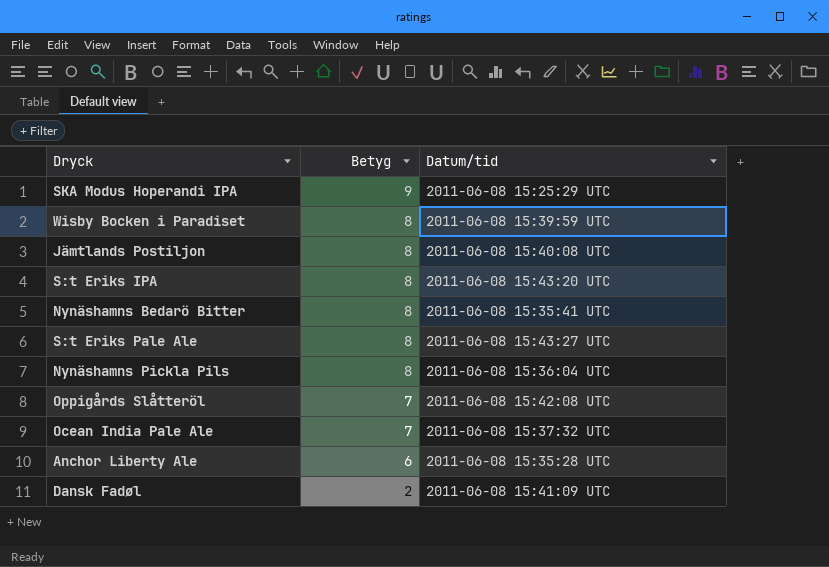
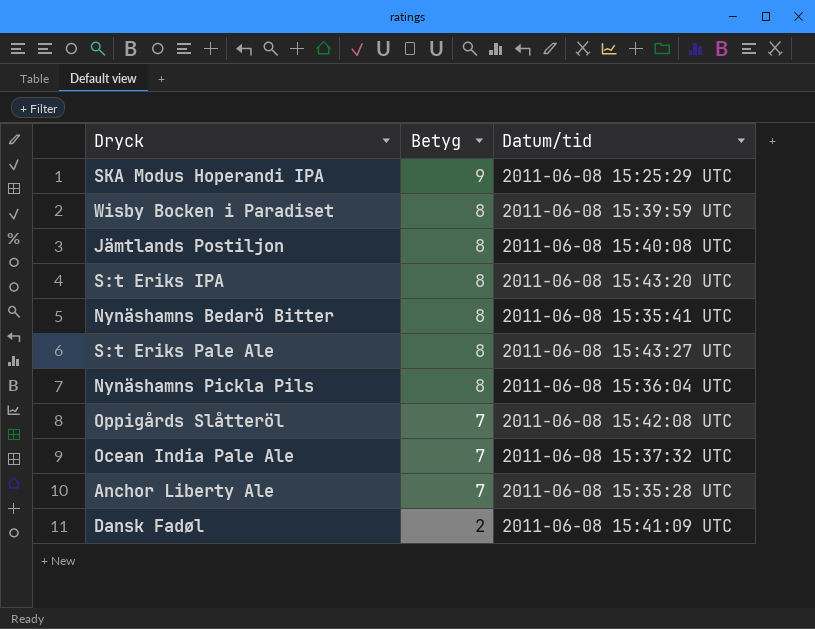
Anchor Liberty Ale | Betyg: 6 -> 7

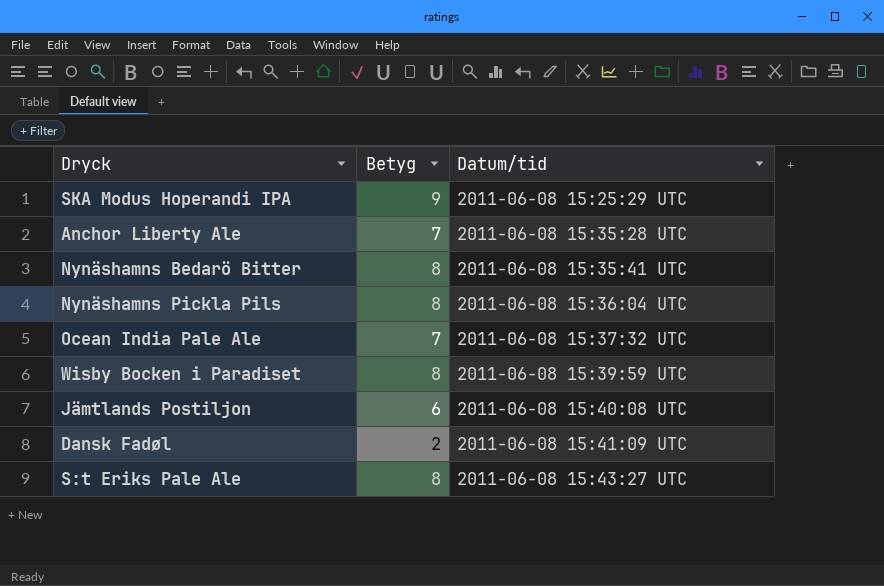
row order: Betyg descending -> Datum/tid ascending
row S:t Eriks IPA: 8 | 2011-06-08 15:43:20 UTC -> none
row Oppigårds Slåtteröl: 7 | 2011-06-08 15:42:08 UTC -> none
Jämtlands Postiljon | Betyg: 8 -> 6

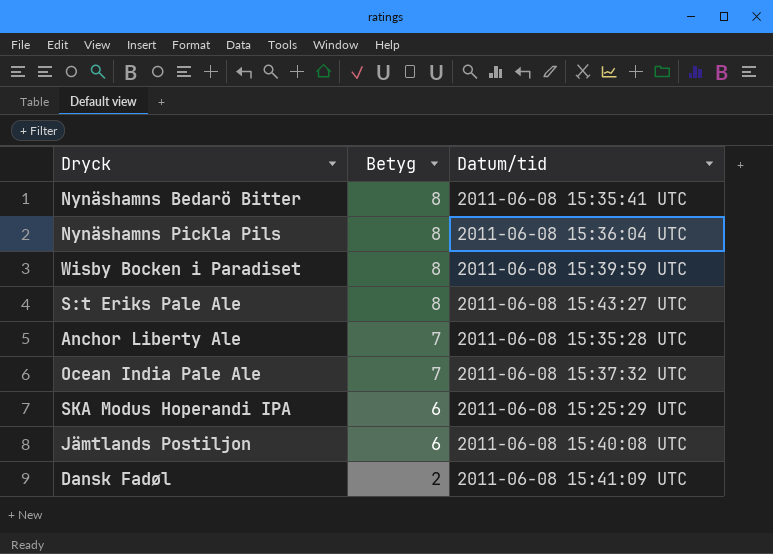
row order: Datum/tid ascending -> Betyg descending
SKA Modus Hoperandi IPA | Betyg: 9 -> 6

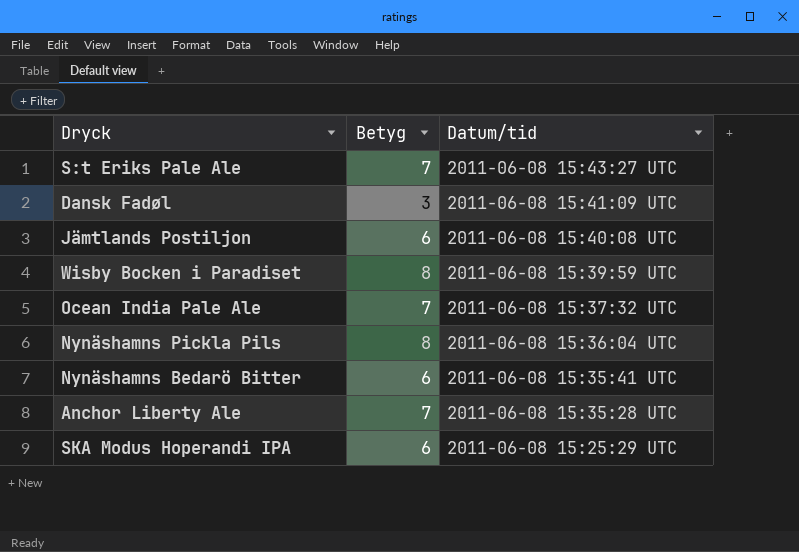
row order: Betyg descending -> Datum/tid descending
S:t Eriks Pale Ale | Betyg: 8 -> 7
Dansk Fadøl | Betyg: 2 -> 3
Nynäshamns Bedarö Bitter | Betyg: 8 -> 6

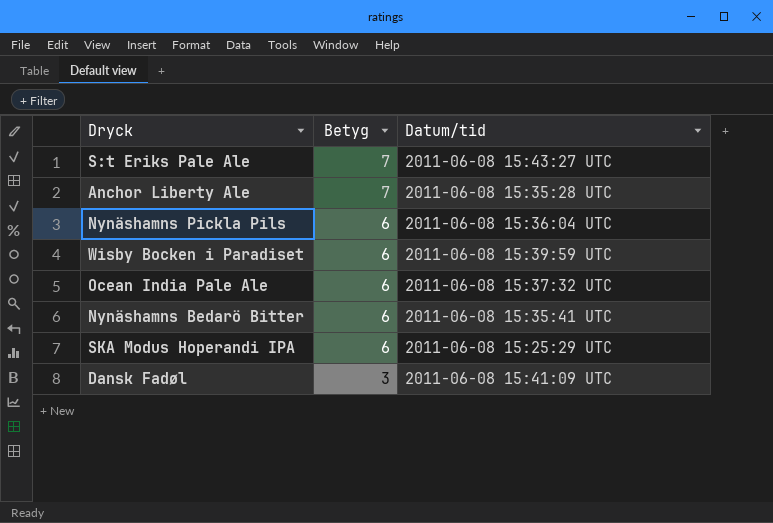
row order: Datum/tid descending -> Betyg descending
row Jämtlands Postiljon: 6 | 2011-06-08 15:40:08 UTC -> none
Nynäshamns Pickla Pils | Betyg: 8 -> 6
Wisby Bocken i Paradiset | Betyg: 8 -> 6
Ocean India Pale Ale | Betyg: 7 -> 6

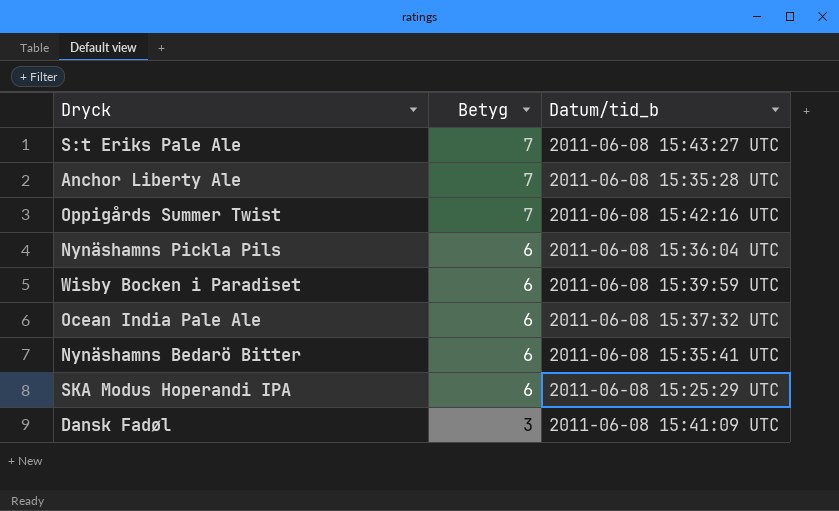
column name: Datum/tid -> Datum/tid_b
row Oppigårds Summer Twist: none -> 7 | 2011-06-08 15:42:16 UTC

